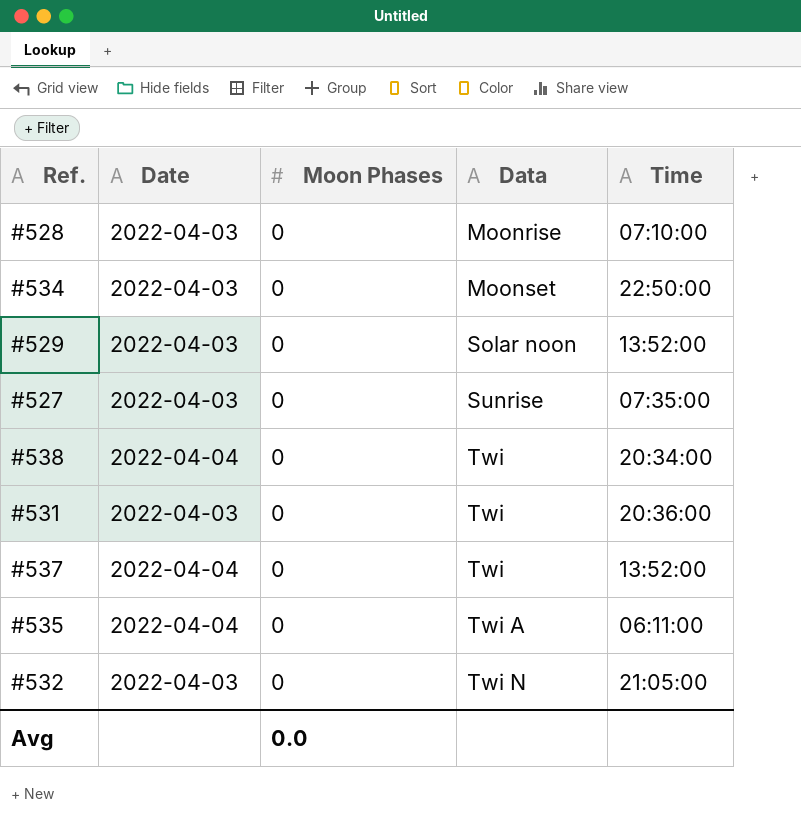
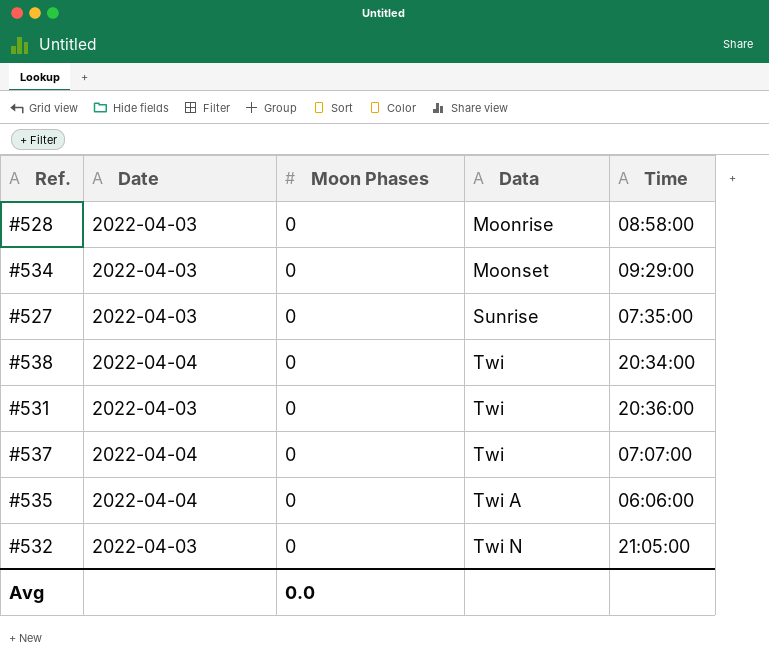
row #529: 2022-04-03 | 0 | Solar noon | 13:52:00 -> none
#528 | Time: 07:10:00 -> 08:58:00
#534 | Time: 22:50:00 -> 09:29:00
#537 | Time: 13:52:00 -> 07:07:00
#535 | Time: 06:11:00 -> 06:06:00

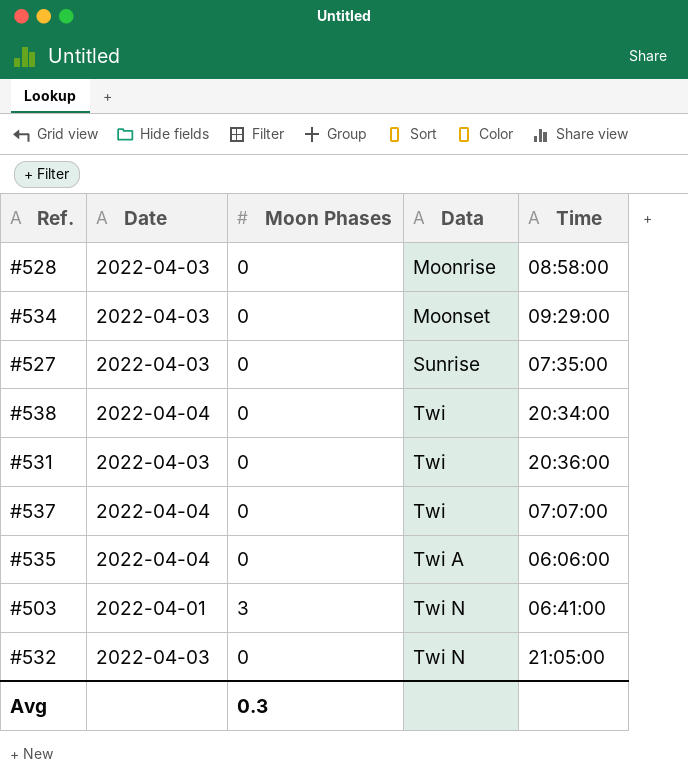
row #503: none -> 2022-04-01 | 3 | Twi N | 06:41:00
Avg | Moon Phases: 0.0 -> 0.3

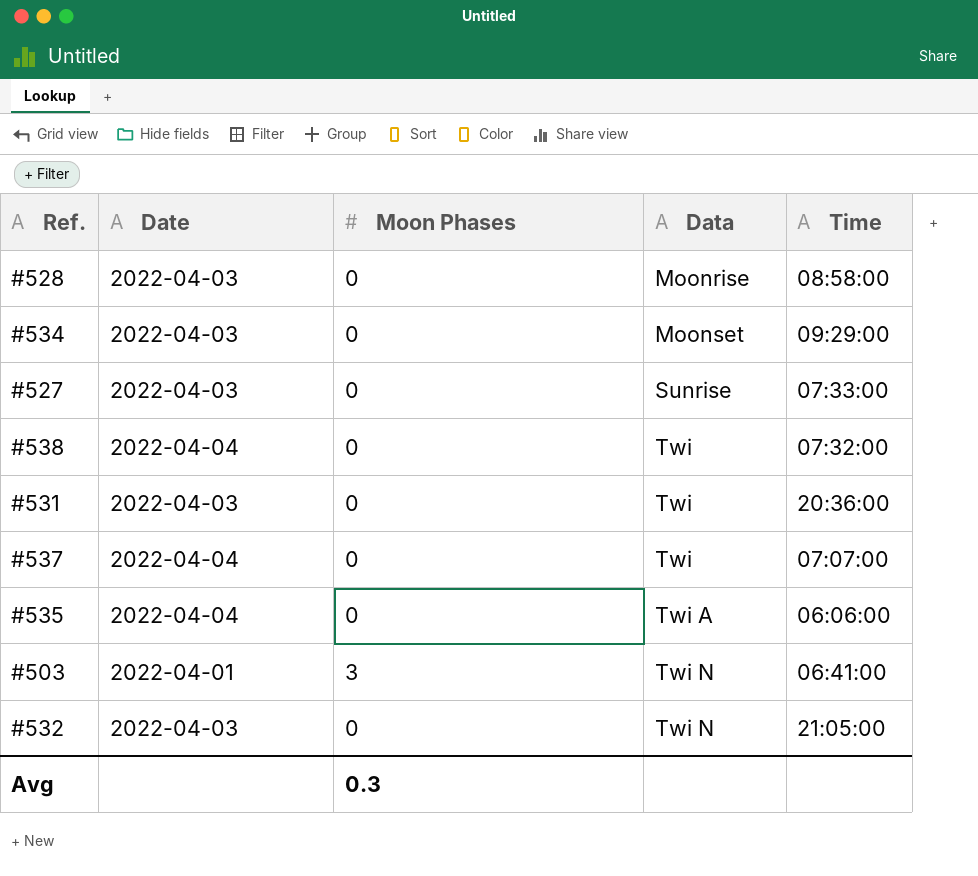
#527 | Time: 07:35:00 -> 07:33:00
#538 | Time: 20:34:00 -> 07:32:00

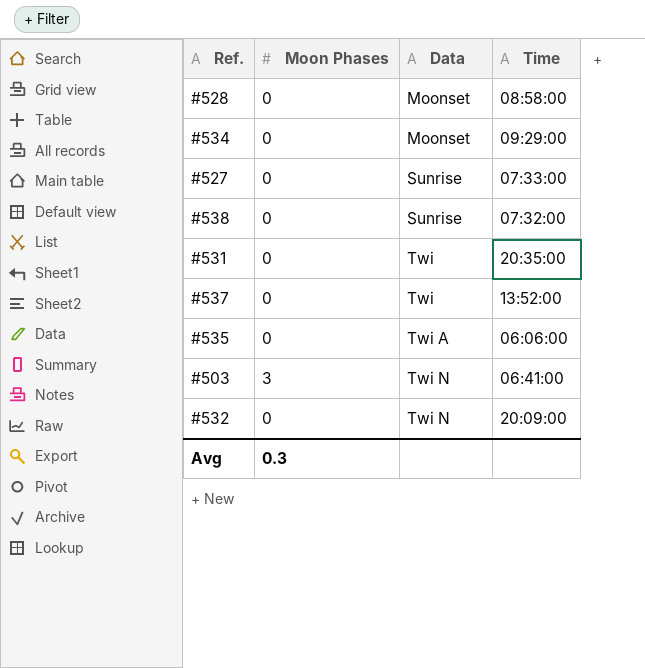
column Date | position: 2 -> none
#528 | Data: Moonrise -> Moonset
#538 | Data: Twi -> Sunrise
#531 | Time: 20:36:00 -> 20:35:00
#537 | Time: 07:07:00 -> 13:52:00
#532 | Time: 21:05:00 -> 20:09:00

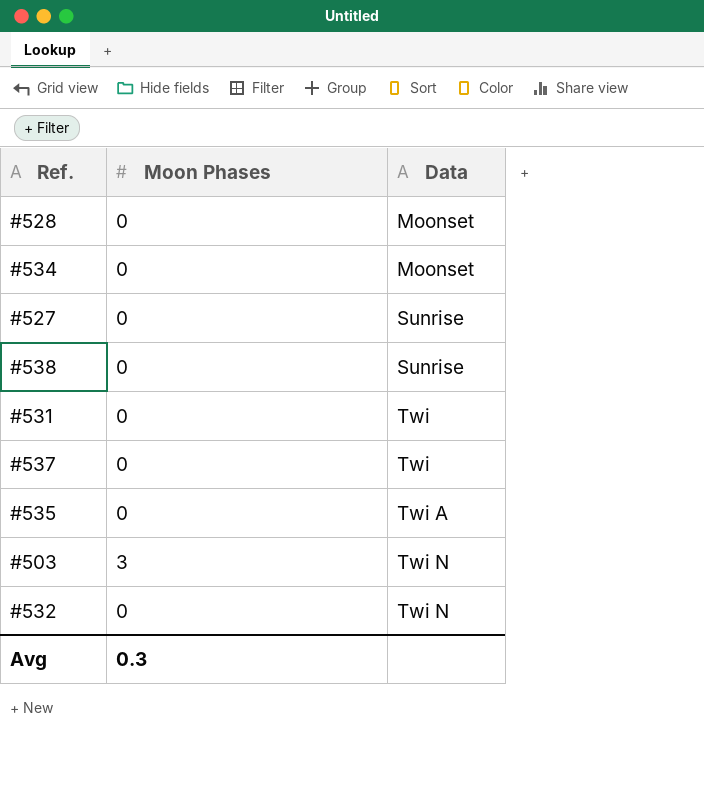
column Time | position: 4 -> none

